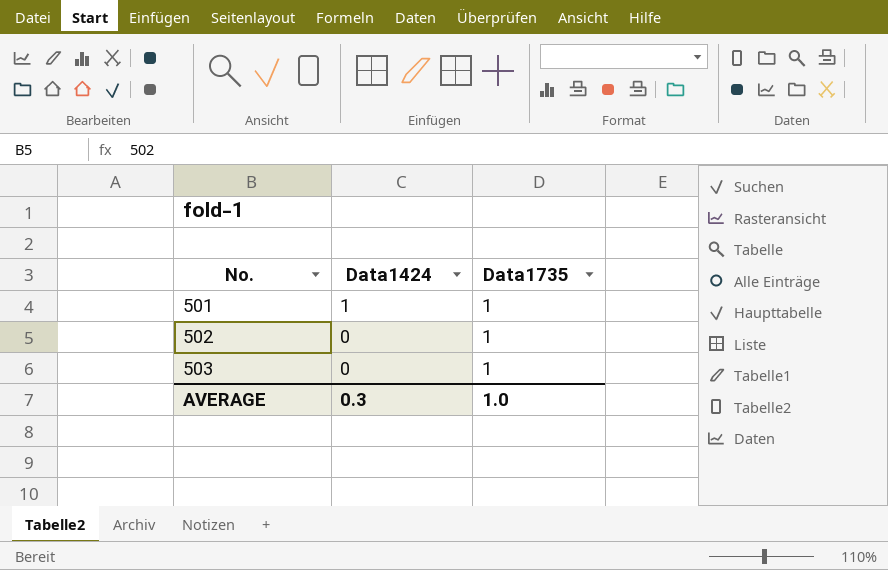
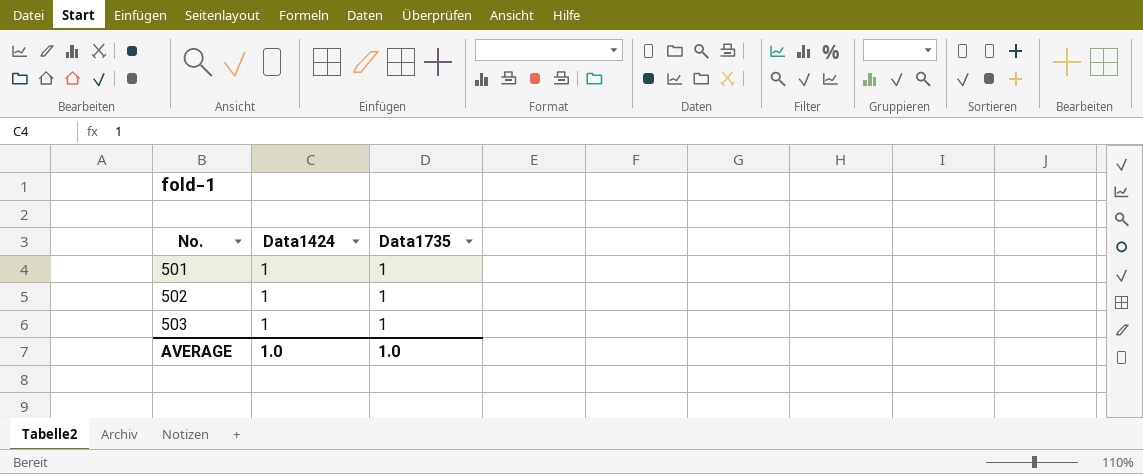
502 | Data1424: 0 -> 1
503 | Data1424: 0 -> 1
AVERAGE | Data1424: 0.3 -> 1.0

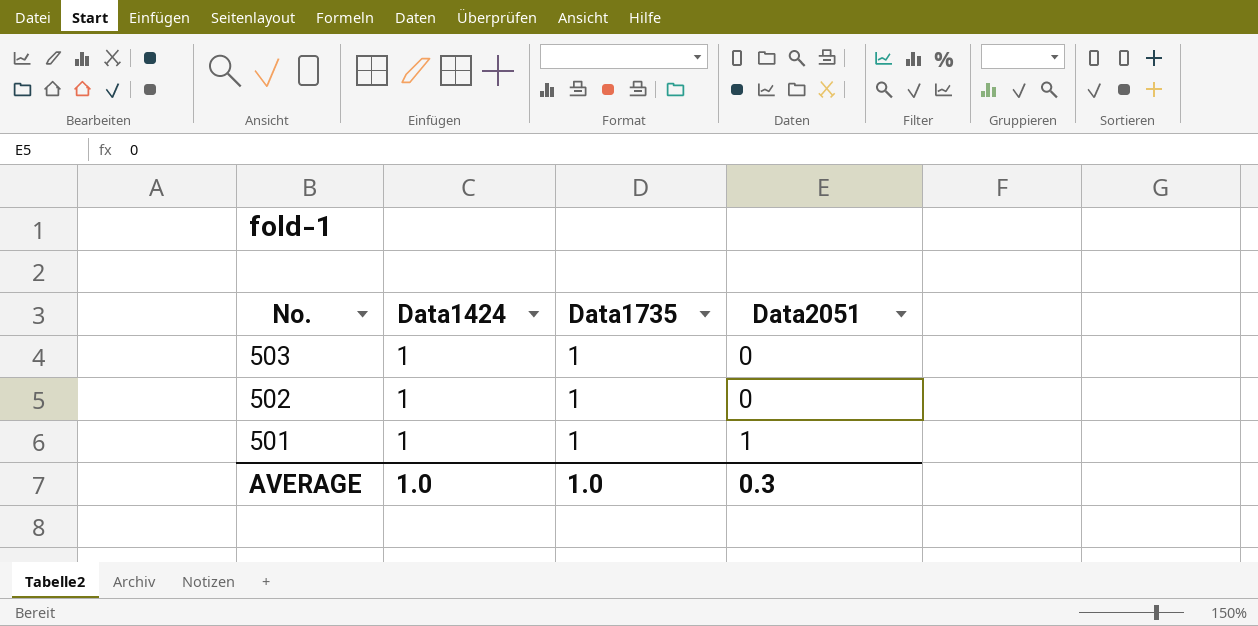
row order: No. ascending -> No. descending
column Data2051 | position: none -> 4

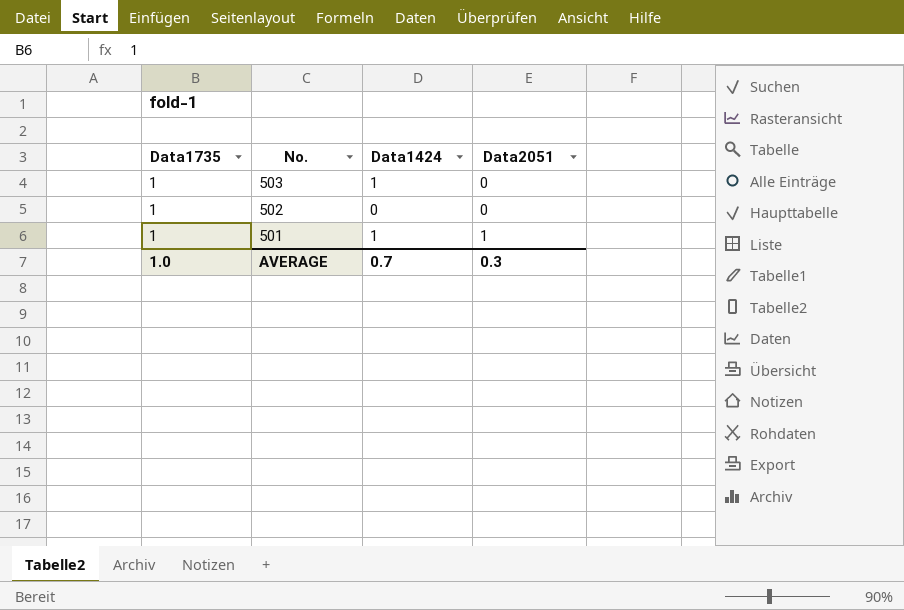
column Data1735 | position: 3 -> 1
502 | Data1424: 1 -> 0
AVERAGE | Data1424: 1.0 -> 0.7

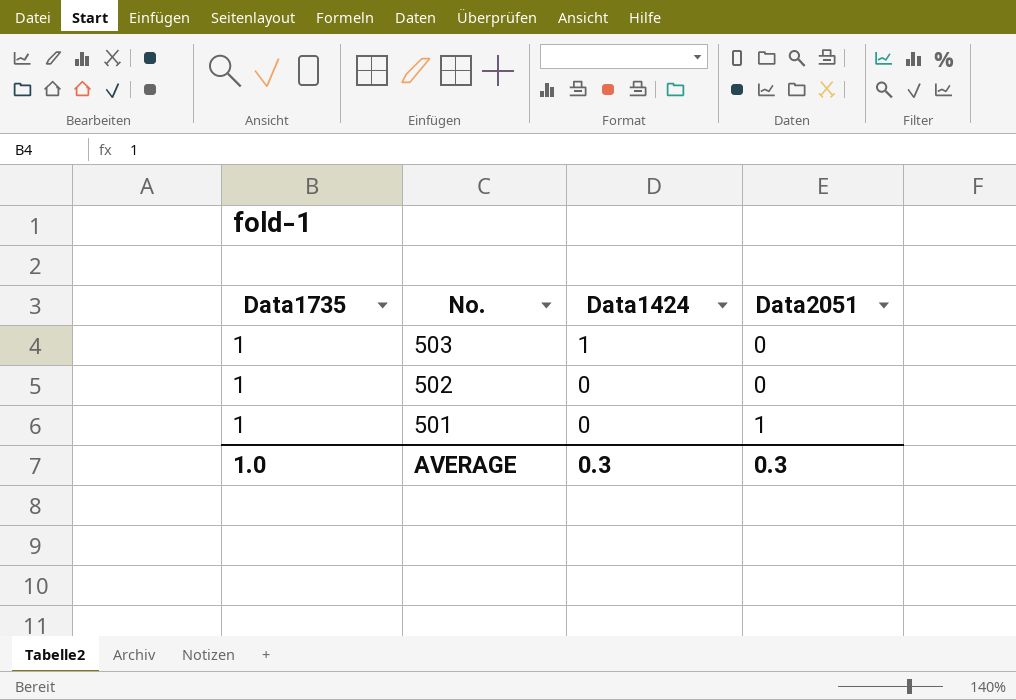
501 | Data1424: 1 -> 0
AVERAGE | Data1424: 0.7 -> 0.3

